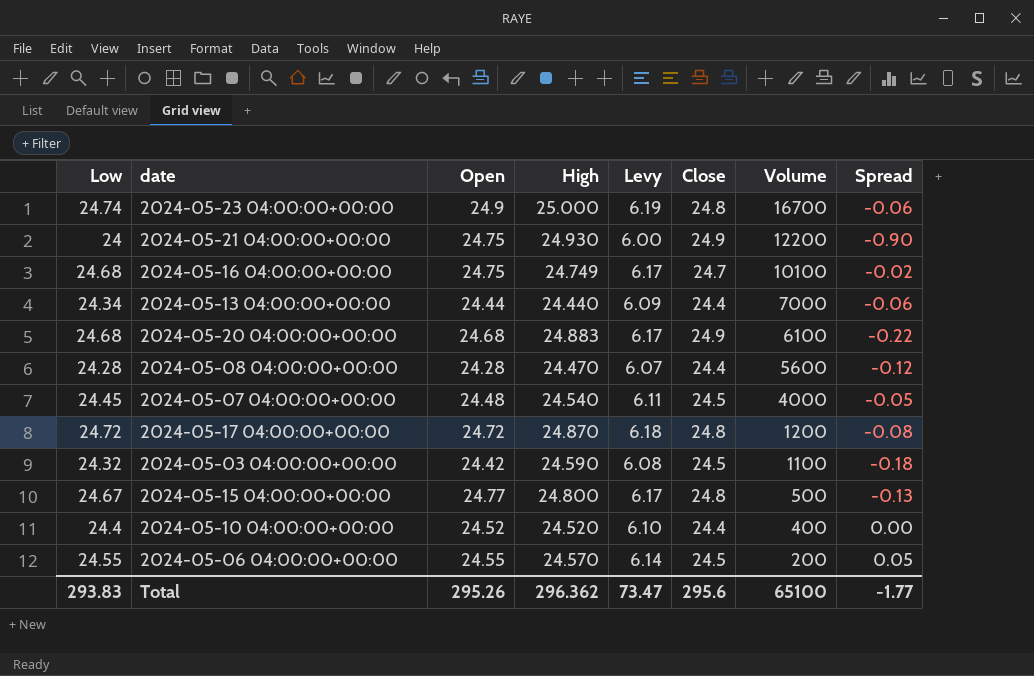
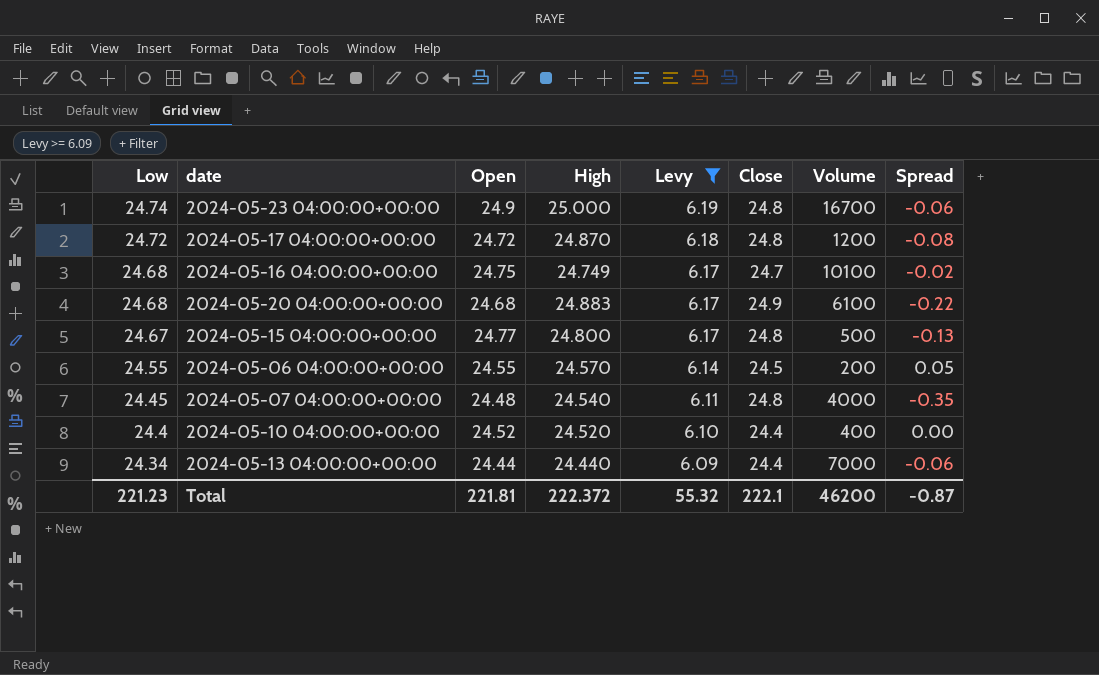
filter: none -> Levy >= 6.09
row order: Volume descending -> Low descending
2024-05-07 04:00:00+00:00 | Close: 24.5 -> 24.8
2024-05-07 04:00:00+00:00 | Spread: -0.05 -> -0.35
Total | Low: 293.83 -> 221.23
Total | Open: 295.26 -> 221.81
Total | High: 296.362 -> 222.372
Total | Levy: 73.47 -> 55.32
Total | Close: 295.6 -> 222.1
Total | Volume: 65100 -> 46200
Total | Spread: -1.77 -> -0.87

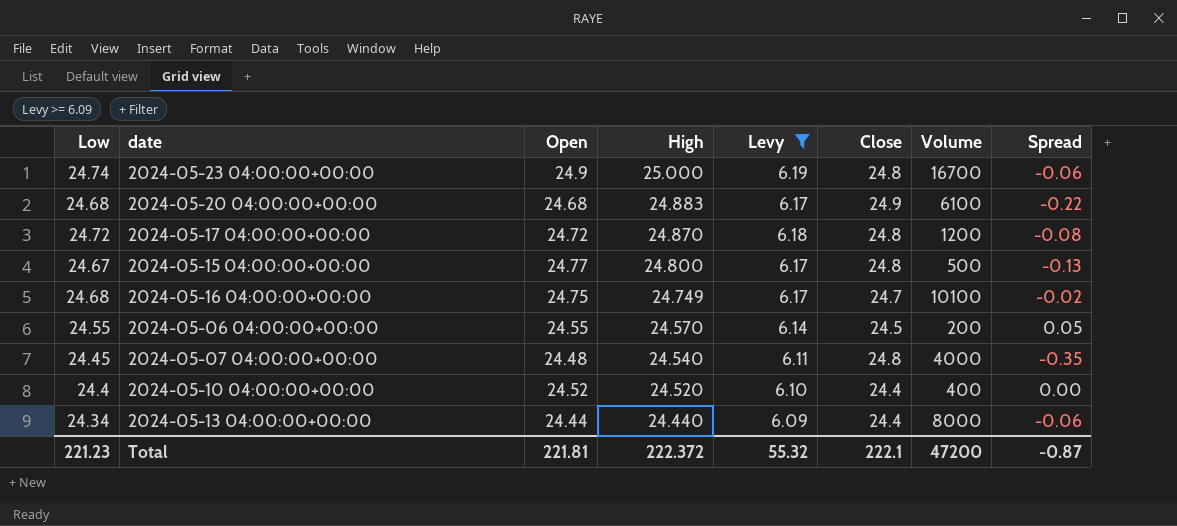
row order: Low descending -> High descending
2024-05-13 04:00:00+00:00 | Volume: 7000 -> 8000
Total | Volume: 46200 -> 47200

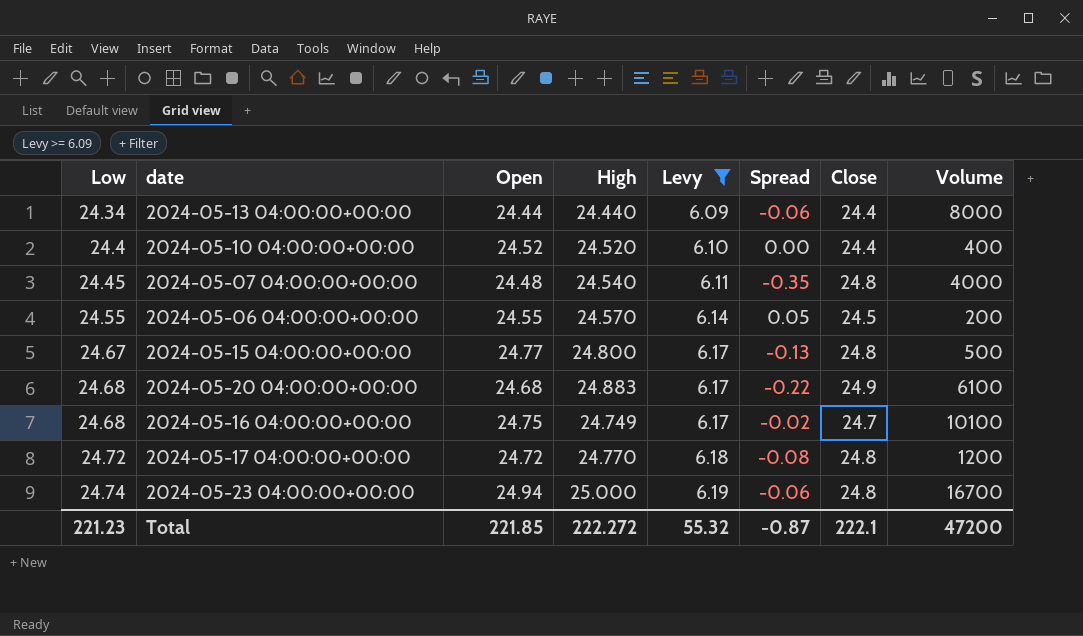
row order: High descending -> Low ascending
column Spread | position: 8 -> 6
2024-05-17 04:00:00+00:00 | High: 24.870 -> 24.770
2024-05-23 04:00:00+00:00 | Open: 24.9 -> 24.94
Total | Open: 221.81 -> 221.85
Total | High: 222.372 -> 222.272

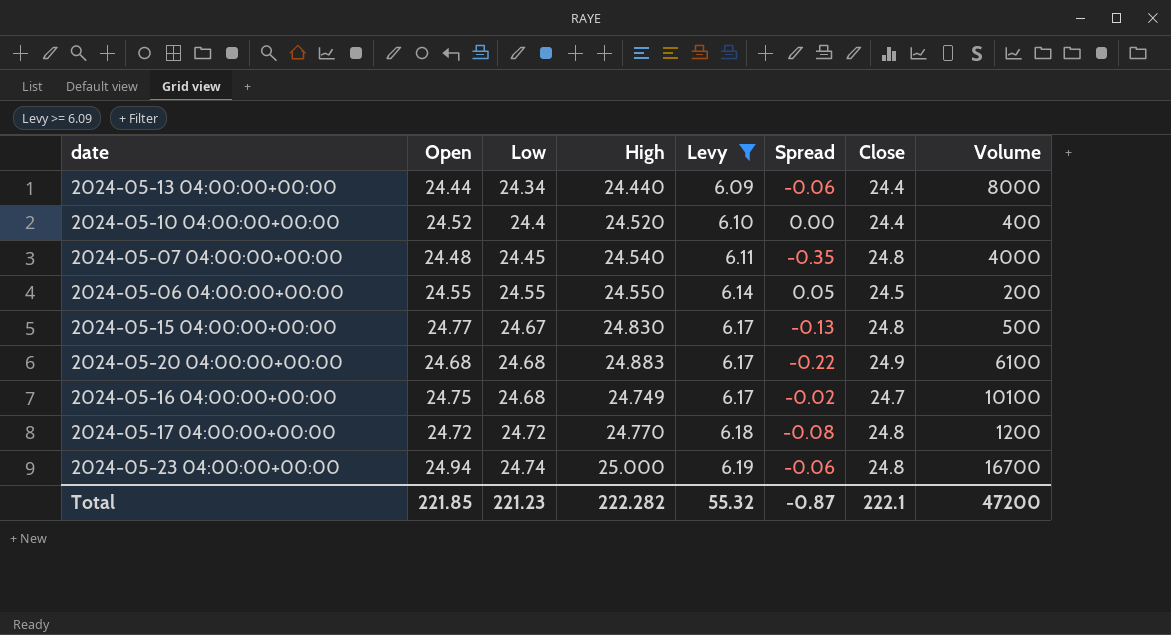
column Low | position: 1 -> 3
2024-05-06 04:00:00+00:00 | High: 24.570 -> 24.550
2024-05-15 04:00:00+00:00 | High: 24.800 -> 24.830
Total | High: 222.272 -> 222.282

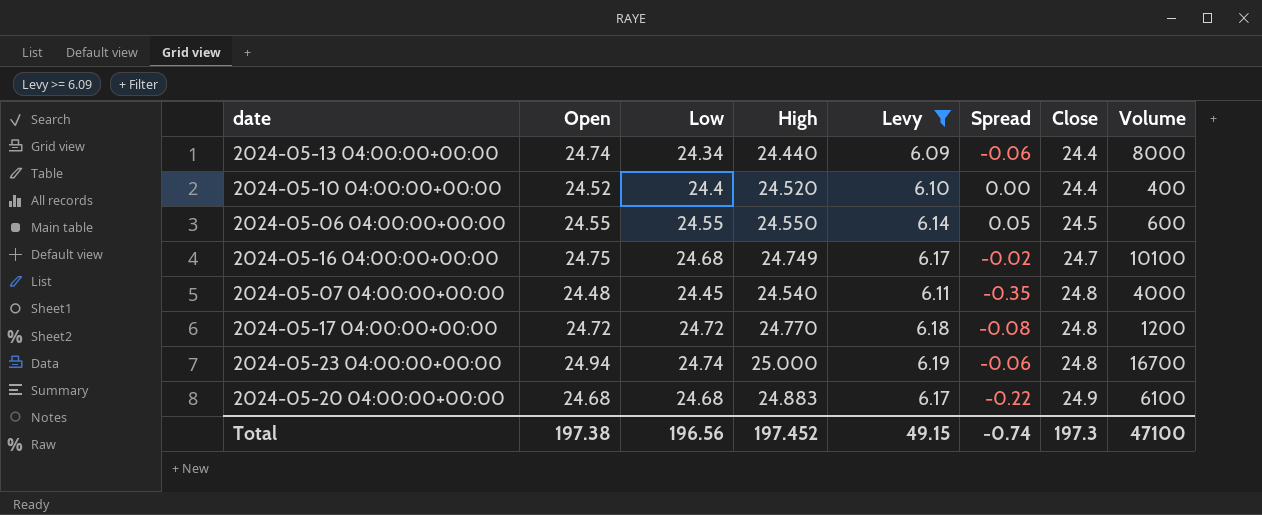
row order: Low ascending -> Close ascending
row 2024-05-15 04:00:00+00:00: 24.77 | 24.67 | 24.830 | 6.17 | -0.13 | 24.8 | 500 -> none
2024-05-13 04:00:00+00:00 | Open: 24.44 -> 24.74
2024-05-06 04:00:00+00:00 | Volume: 200 -> 600
Total | Open: 221.85 -> 197.38
Total | Low: 221.23 -> 196.56
Total | High: 222.282 -> 197.452
Total | Levy: 55.32 -> 49.15
Total | Spread: -0.87 -> -0.74
Total | Close: 222.1 -> 197.3
Total | Volume: 47200 -> 47100

